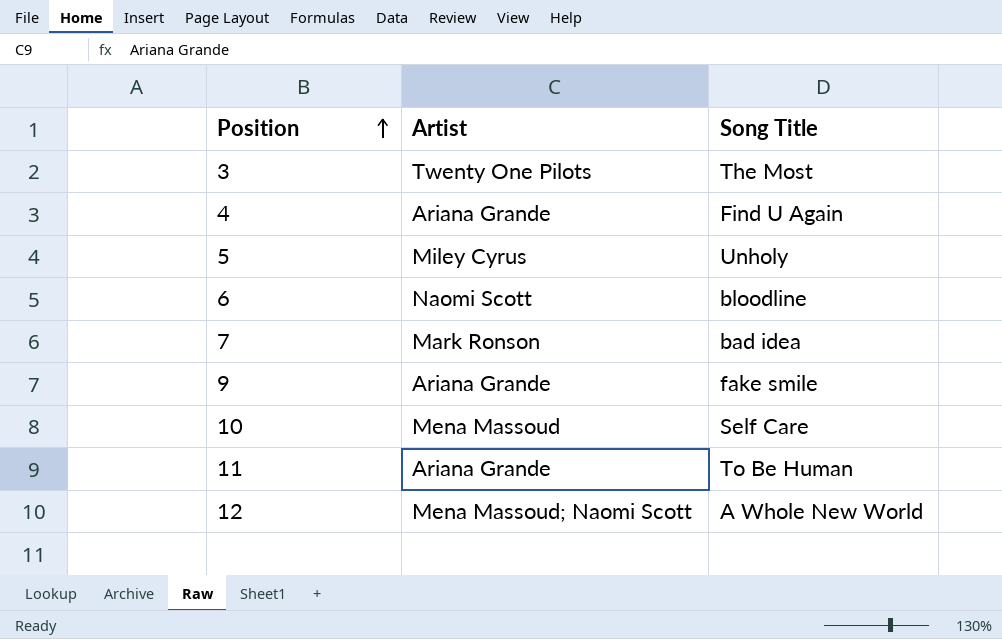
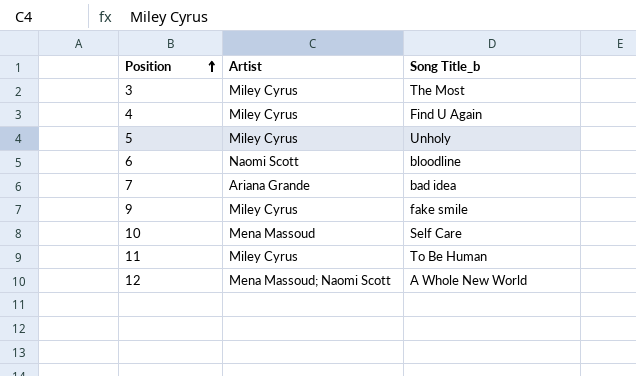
column name: Song Title -> Song Title_b
3 | Artist: Twenty One Pilots -> Miley Cyrus
4 | Artist: Ariana Grande -> Miley Cyrus
7 | Artist: Mark Ronson -> Ariana Grande
9 | Artist: Ariana Grande -> Miley Cyrus
11 | Artist: Ariana Grande -> Miley Cyrus

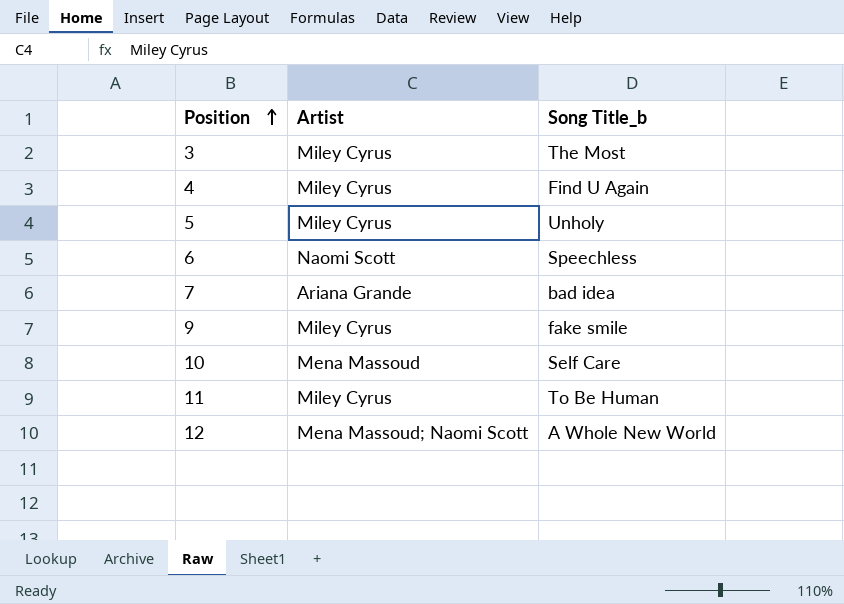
6 | Song Title_b: bloodline -> Speechless

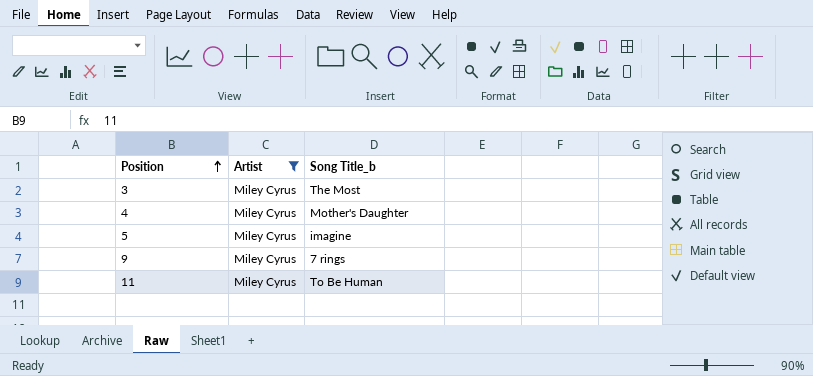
filter: none -> Artist = Miley Cyrus
4 | Song Title_b: Find U Again -> Mother's Daughter
5 | Song Title_b: Unholy -> imagine
9 | Song Title_b: fake smile -> 7 rings

